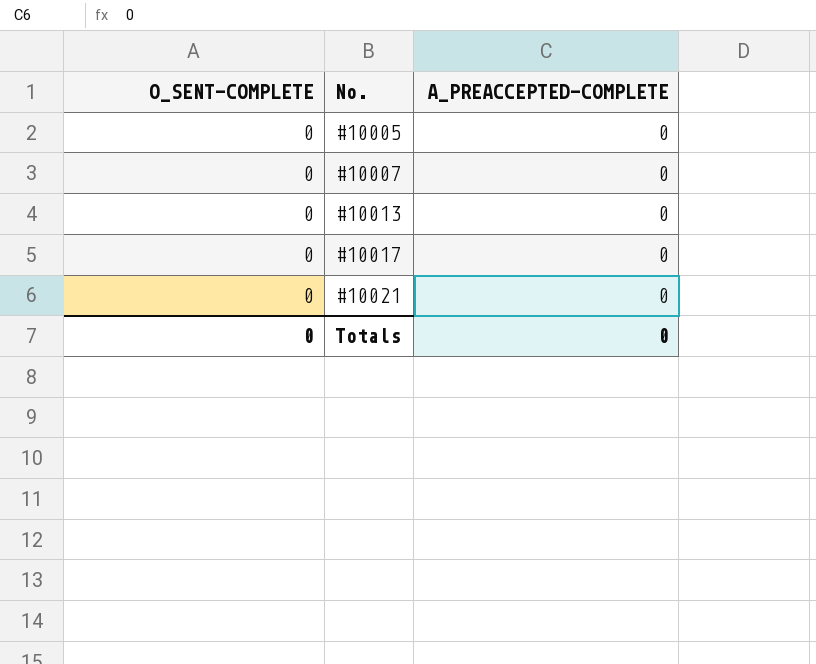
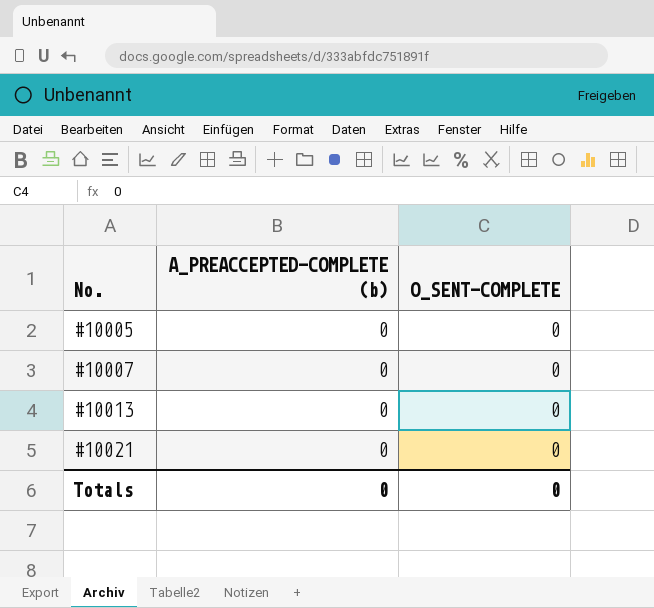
column name: A_PREACCEPTED-COMPLETE -> A_PREACCEPTED-COMPLETE (b)
column O_SENT-COMPLETE | position: 1 -> 3
row #10017: 0 | 0 -> none

